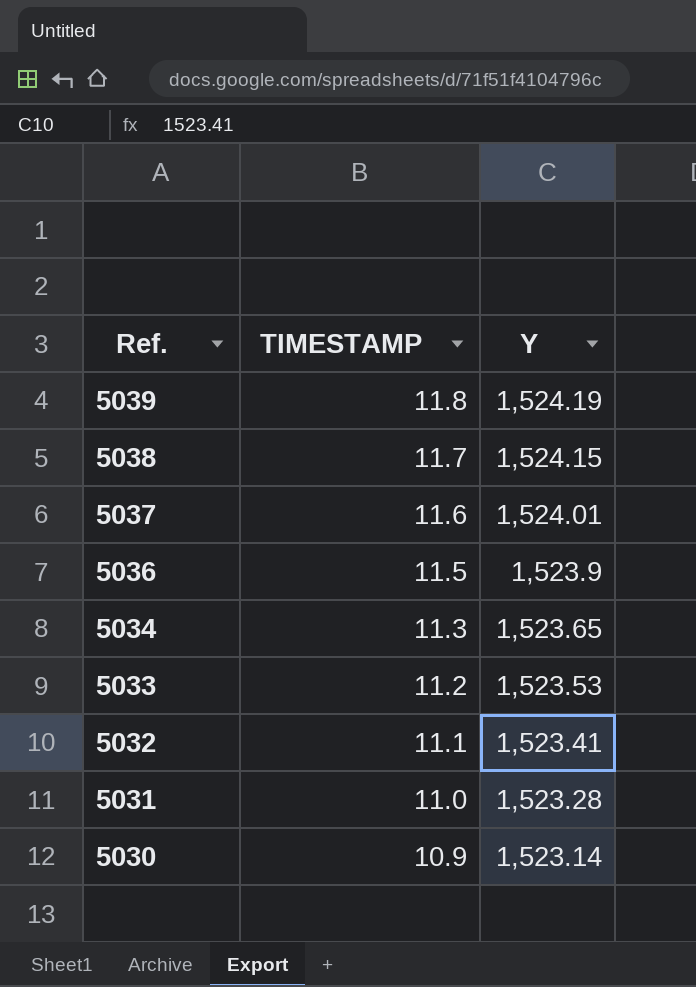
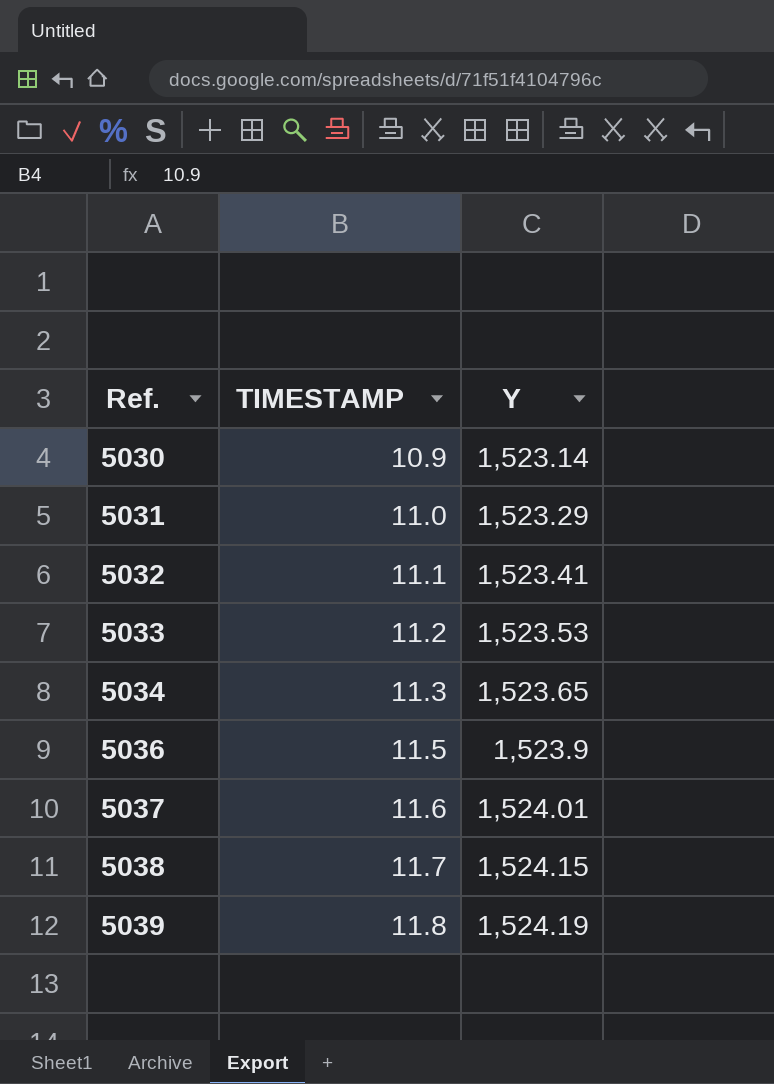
row order: Ref. descending -> Ref. ascending
5031 | Y: 1,523.28 -> 1,523.29

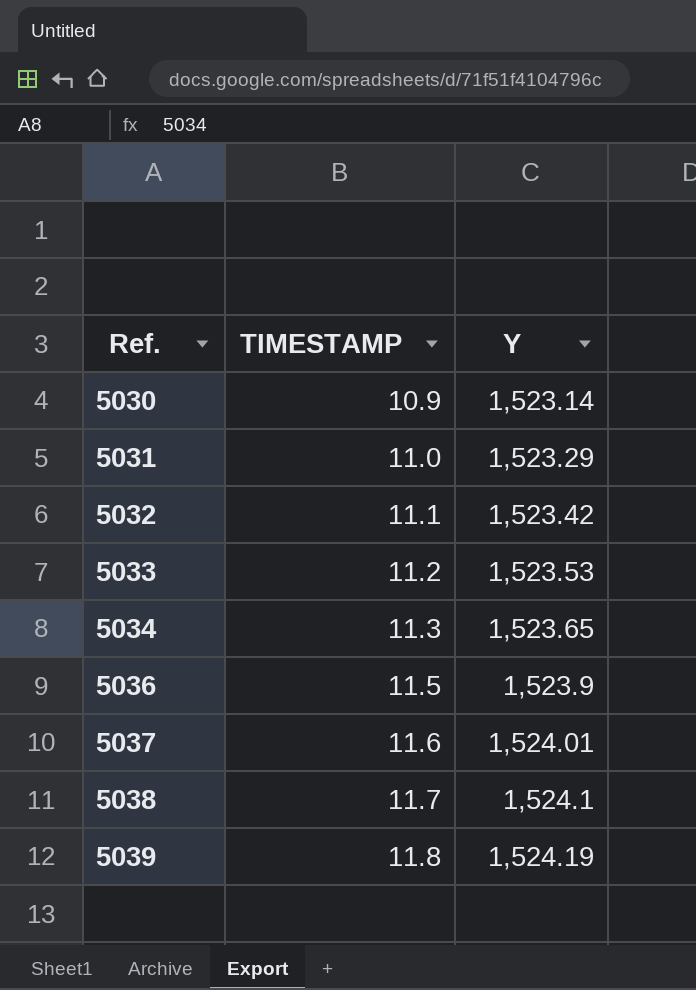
5032 | Y: 1,523.41 -> 1,523.42
5038 | Y: 1,524.15 -> 1,524.1

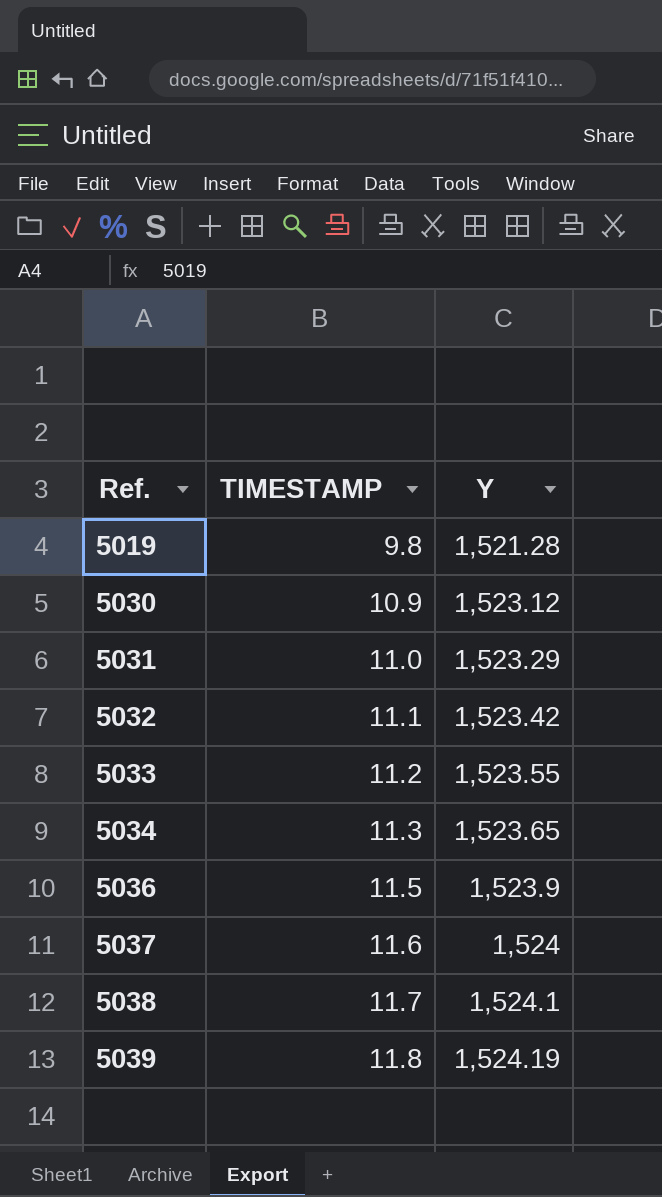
row 5019: none -> 9.8 | 1,521.28
5030 | Y: 1,523.14 -> 1,523.12
5033 | Y: 1,523.53 -> 1,523.55
5037 | Y: 1,524.01 -> 1,524

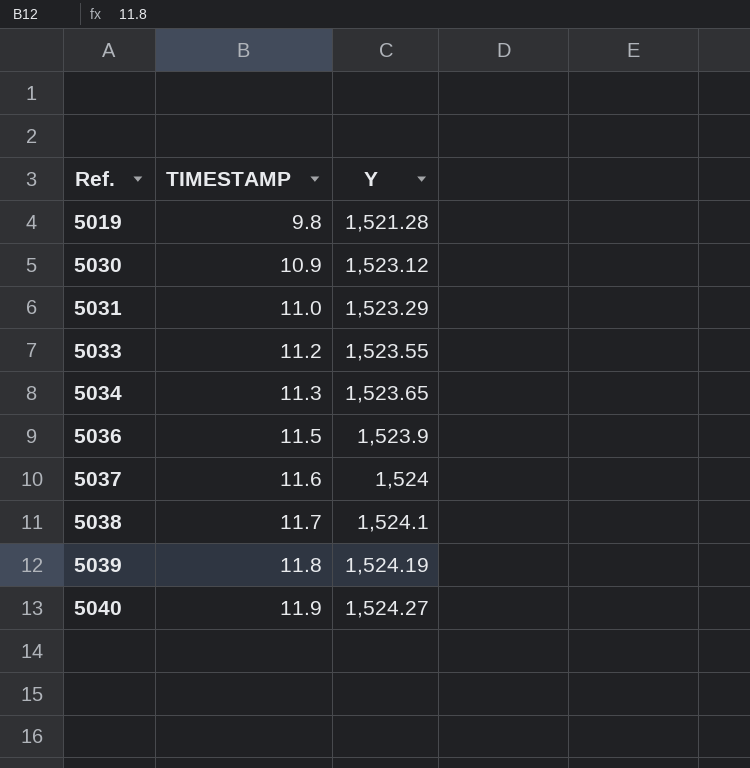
row 5032: 11.1 | 1,523.42 -> none
row 5040: none -> 11.9 | 1,524.27

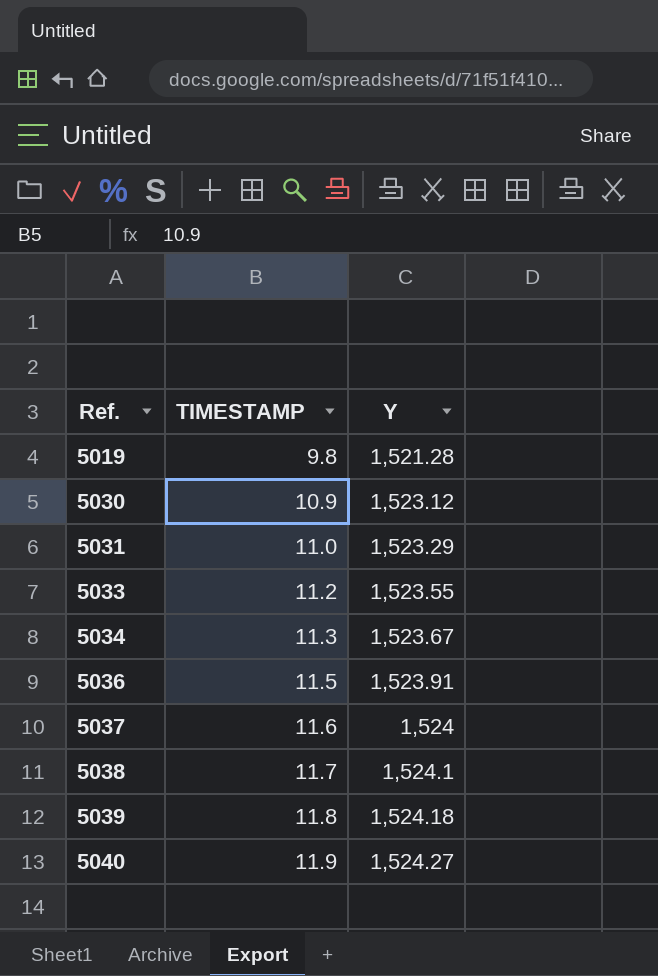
5034 | Y: 1,523.65 -> 1,523.67
5036 | Y: 1,523.9 -> 1,523.91
5039 | Y: 1,524.19 -> 1,524.18

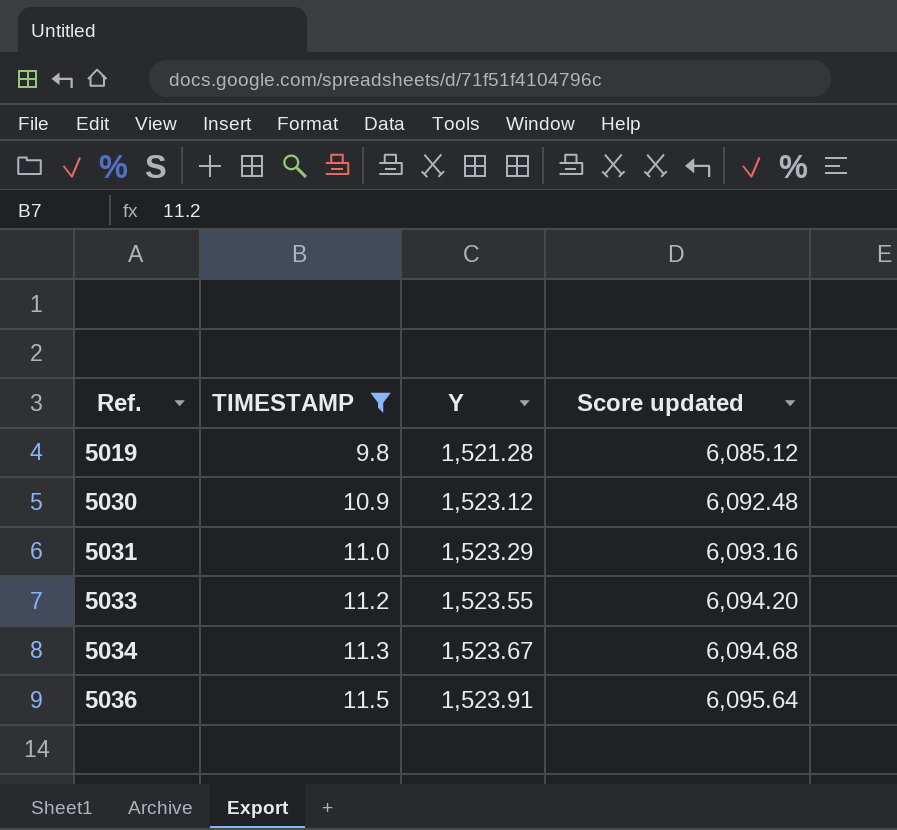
filter: none -> TIMESTAMP <= 11.5
column Score updated | formula: none -> [Y] * 4

